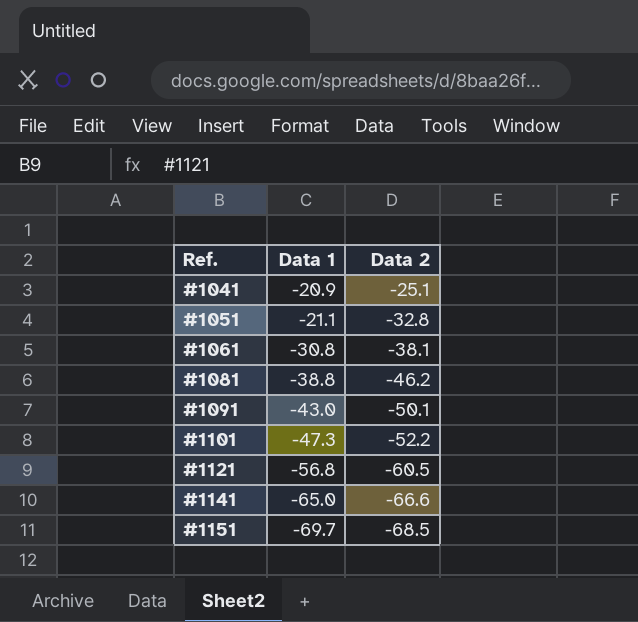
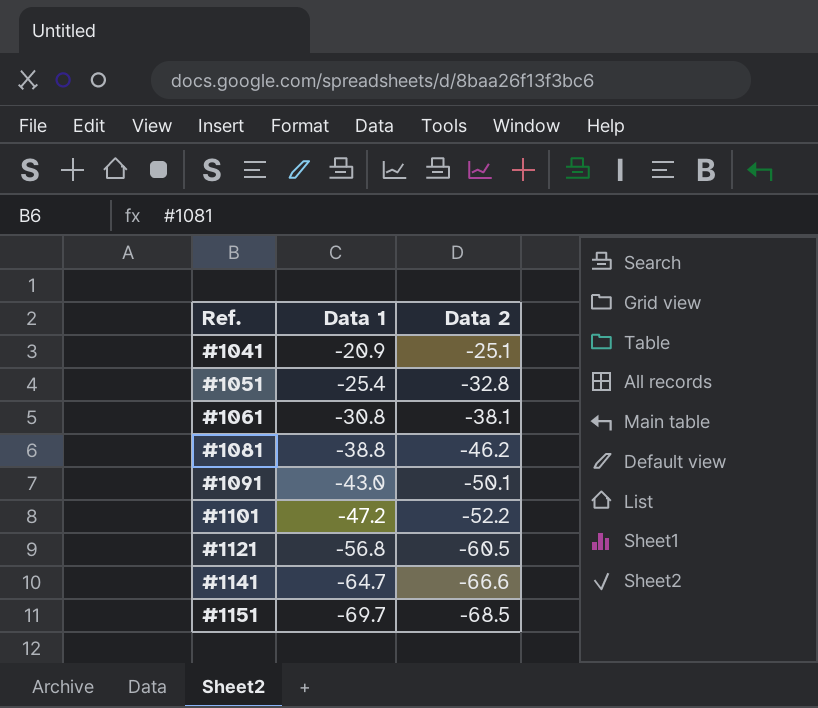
#1051 | Data 1: -21.1 -> -25.4
#1101 | Data 1: -47.3 -> -47.2
#1141 | Data 1: -65.0 -> -64.7

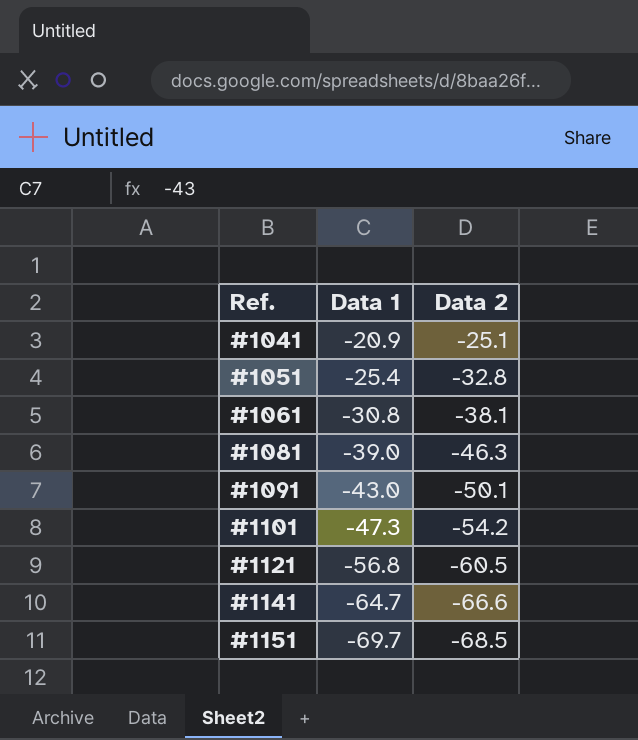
#1081 | Data 1: -38.8 -> -39.0
#1081 | Data 2: -46.2 -> -46.3
#1101 | Data 1: -47.2 -> -47.3
#1101 | Data 2: -52.2 -> -54.2

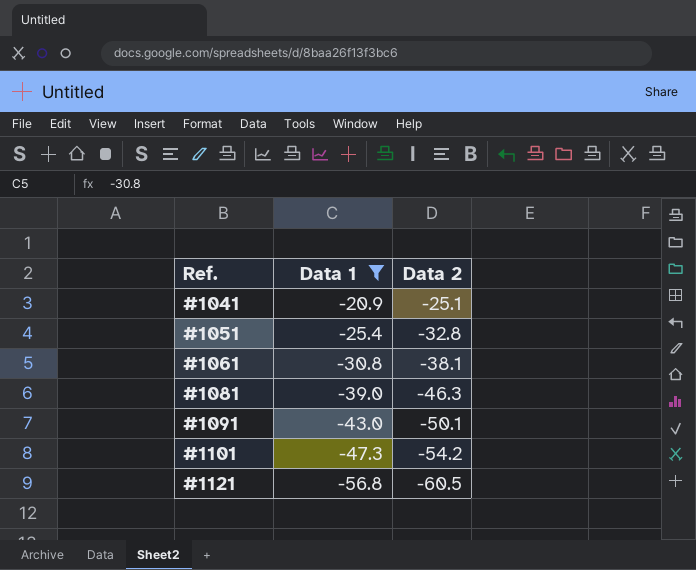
filter: none -> Data 1 >= -56.8

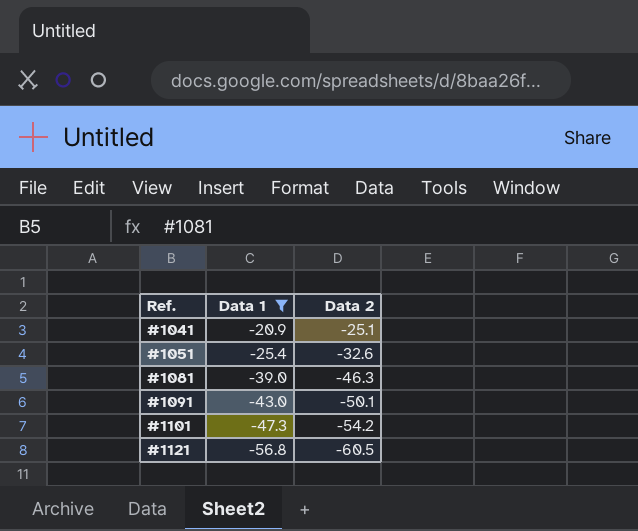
row #1061: -30.8 | -38.1 -> none
#1051 | Data 2: -32.8 -> -32.6

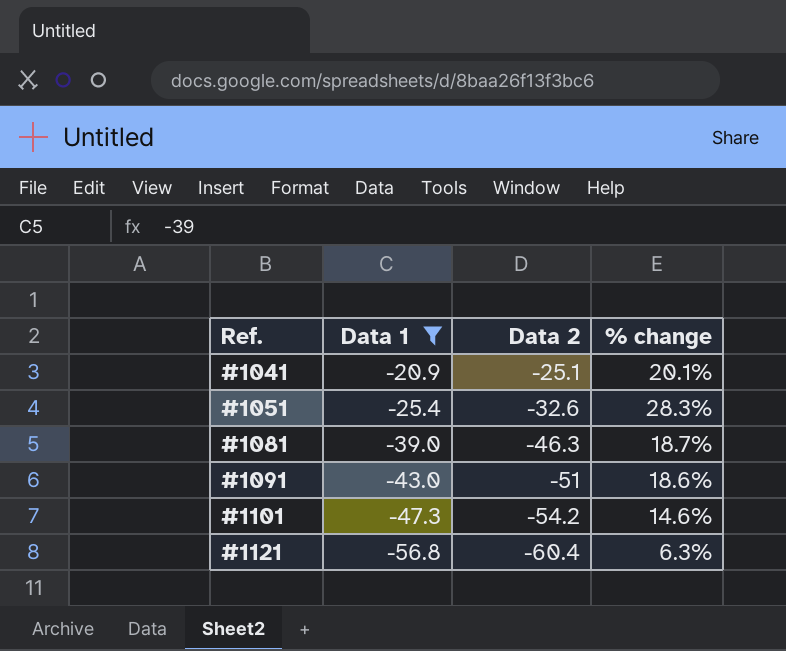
column % change | formula: none -> ([Data 2] - [Data 1]) / [Data 1]
#1091 | Data 2: -50.1 -> -51
#1121 | Data 2: -60.5 -> -60.4

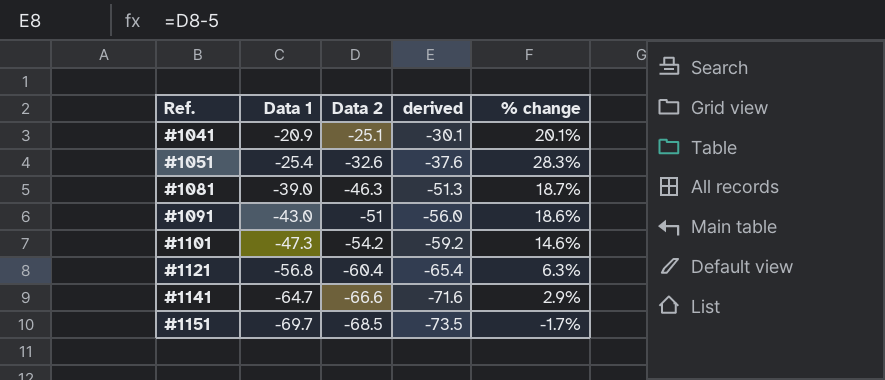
filter: Data 1 >= -56.8 -> none
column derived | formula: none -> [Data 2] - 5

